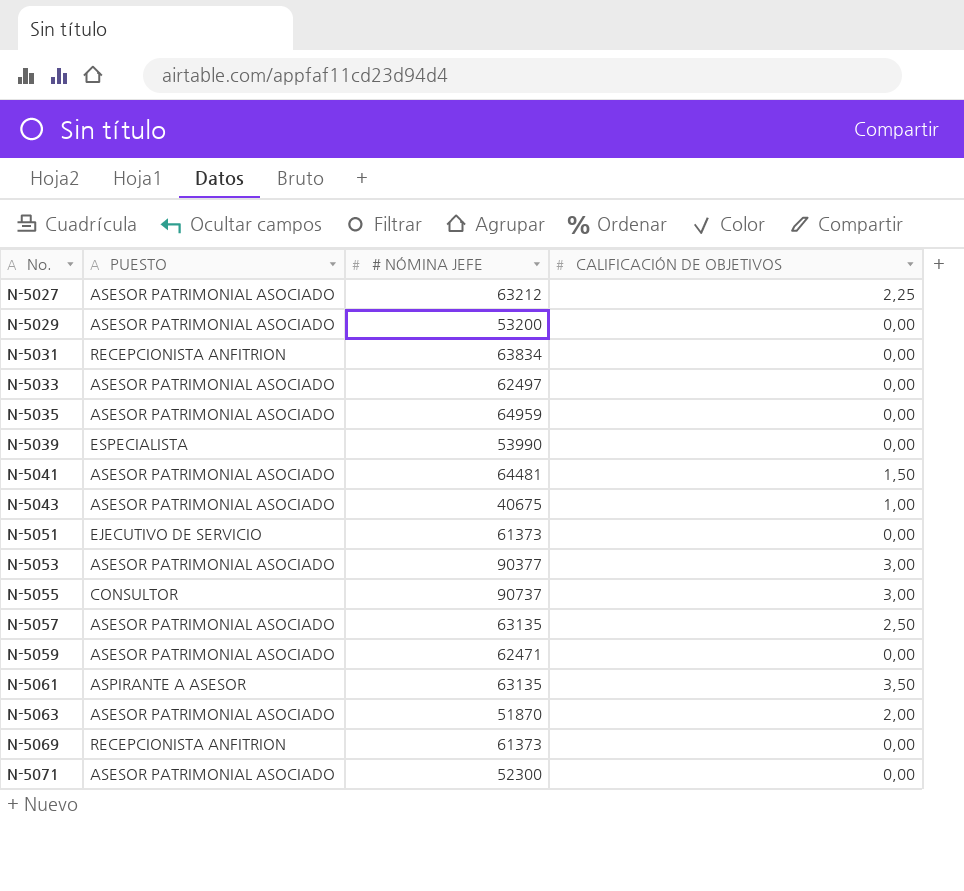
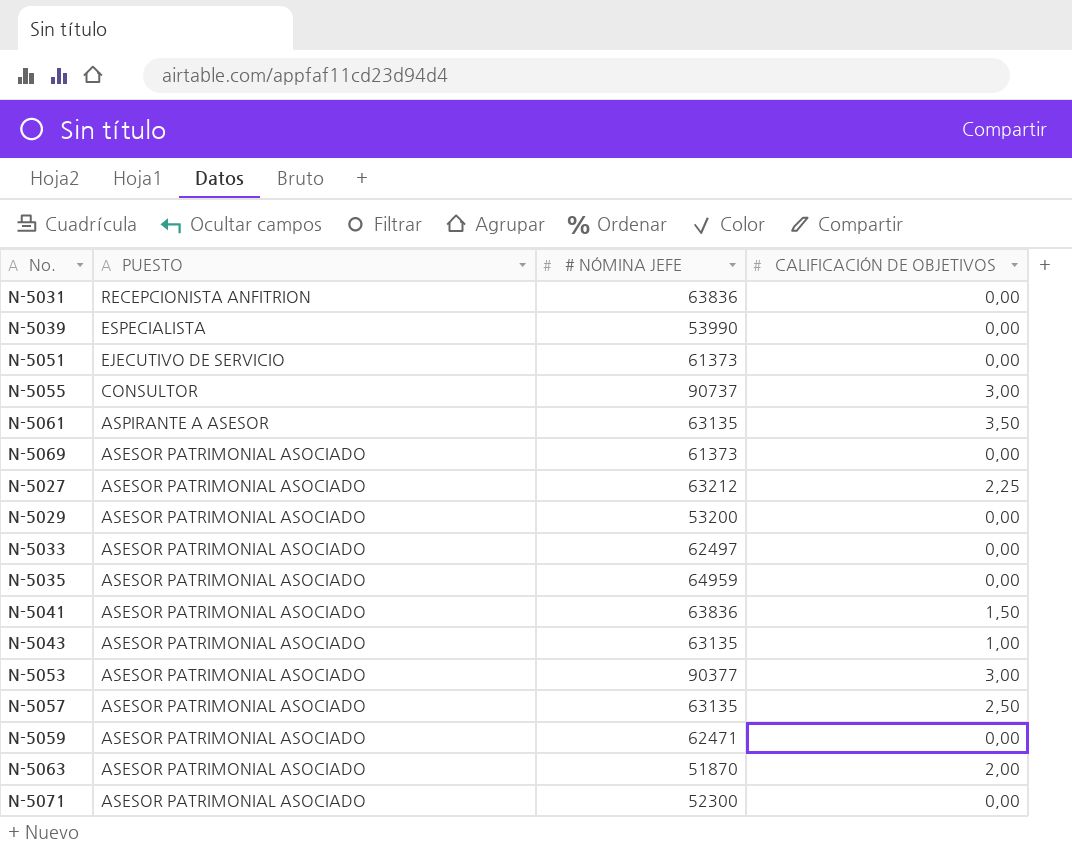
row order: No. ascending -> PUESTO descending
N-5031 | # NÓMINA JEFE: 63834 -> 63836
N-5069 | PUESTO: RECEPCIONISTA ANFITRION -> ASESOR PATRIMONIAL ASOCIADO
N-5041 | # NÓMINA JEFE: 64481 -> 63836
N-5043 | # NÓMINA JEFE: 40675 -> 63135

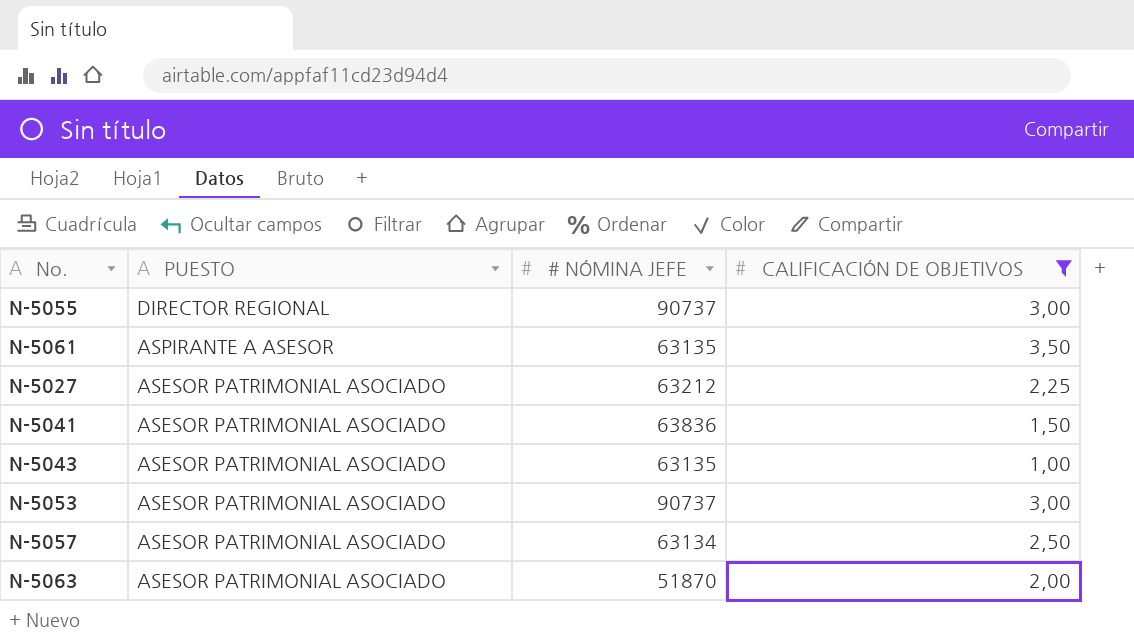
filter: none -> CALIFICACIÓN DE OBJETIVOS != 0,00
N-5055 | PUESTO: CONSULTOR -> DIRECTOR REGIONAL
N-5053 | # NÓMINA JEFE: 90377 -> 90737
N-5057 | # NÓMINA JEFE: 63135 -> 63134

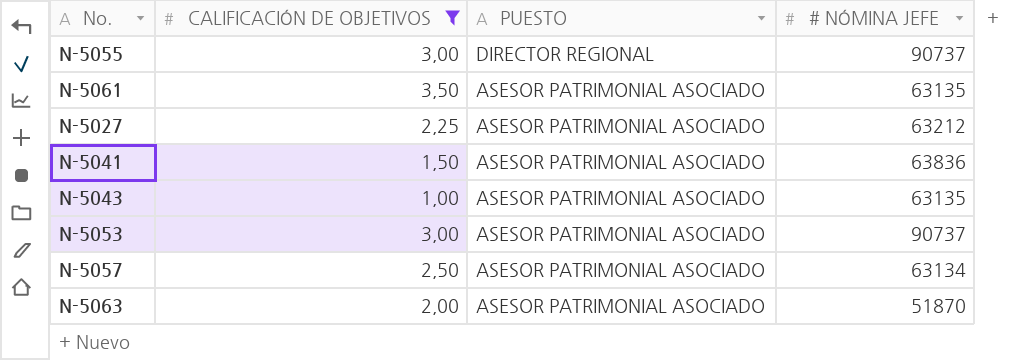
column CALIFICACIÓN DE OBJETIVOS | position: 4 -> 2
N-5061 | PUESTO: ASPIRANTE A ASESOR -> ASESOR PATRIMONIAL ASOCIADO

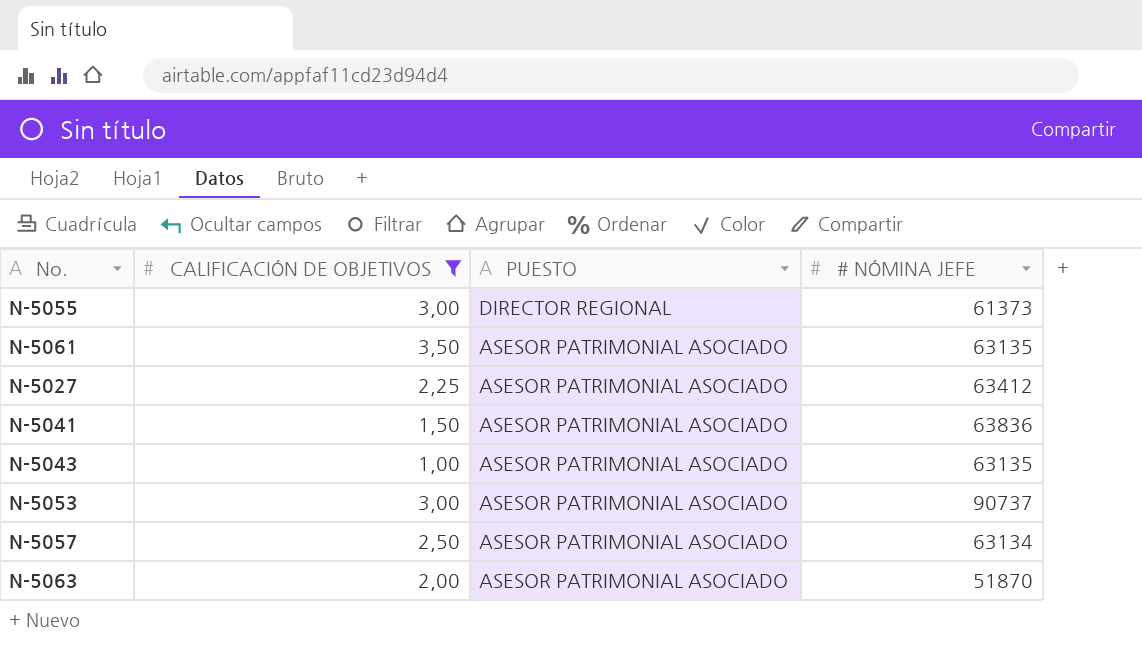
N-5055 | # NÓMINA JEFE: 90737 -> 61373
N-5027 | # NÓMINA JEFE: 63212 -> 63412

